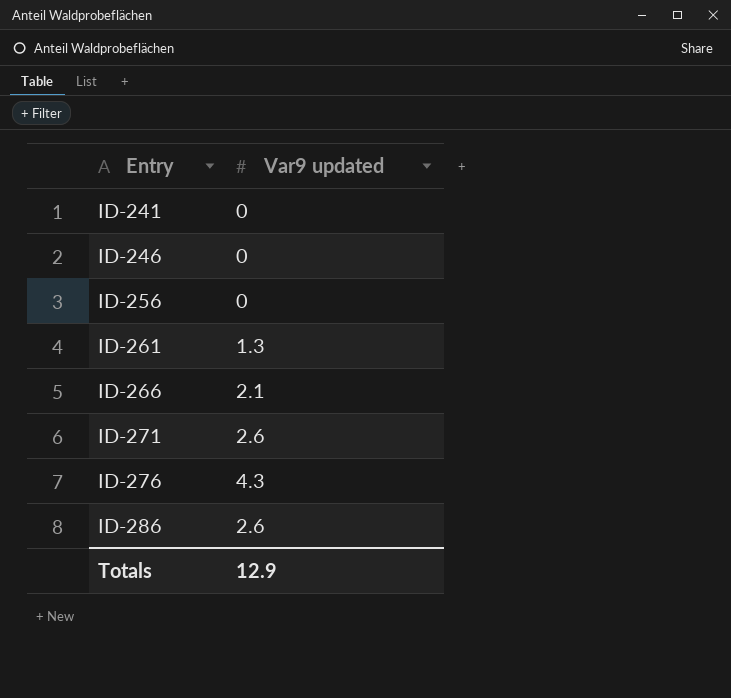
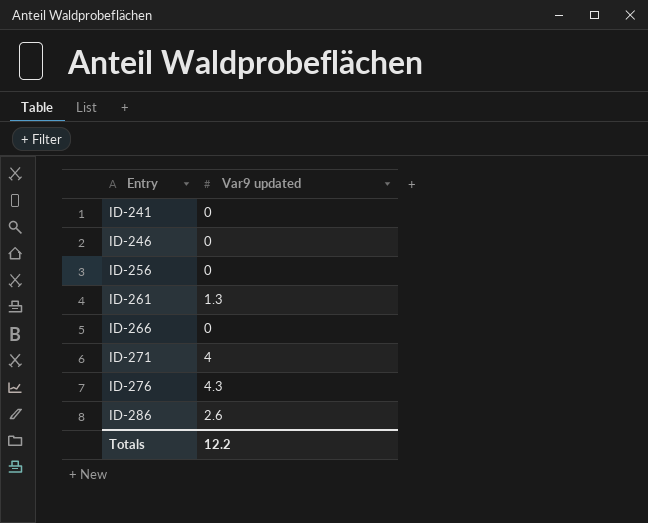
ID-266 | Var9 updated: 2.1 -> 0
ID-271 | Var9 updated: 2.6 -> 4
Totals | Var9 updated: 12.9 -> 12.2

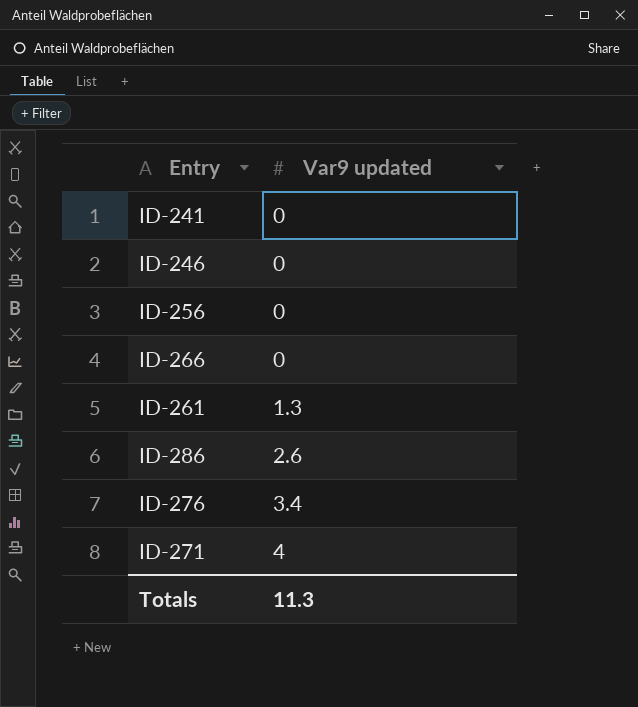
row order: Entry ascending -> Var9 updated ascending
ID-276 | Var9 updated: 4.3 -> 3.4
Totals | Var9 updated: 12.2 -> 11.3

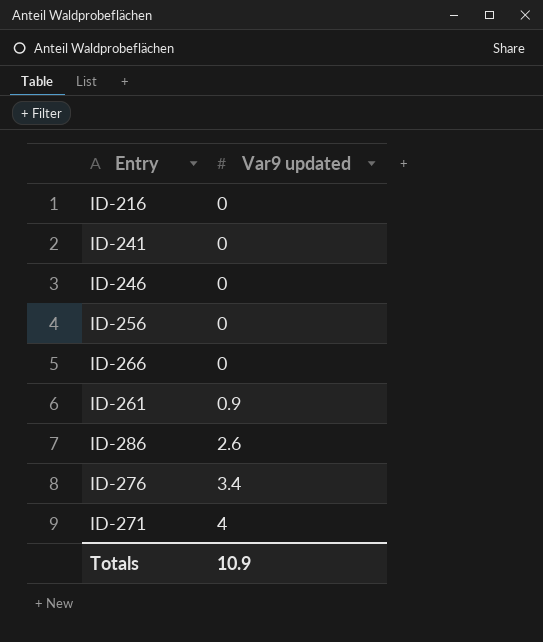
row ID-216: none -> 0
ID-261 | Var9 updated: 1.3 -> 0.9
Totals | Var9 updated: 11.3 -> 10.9

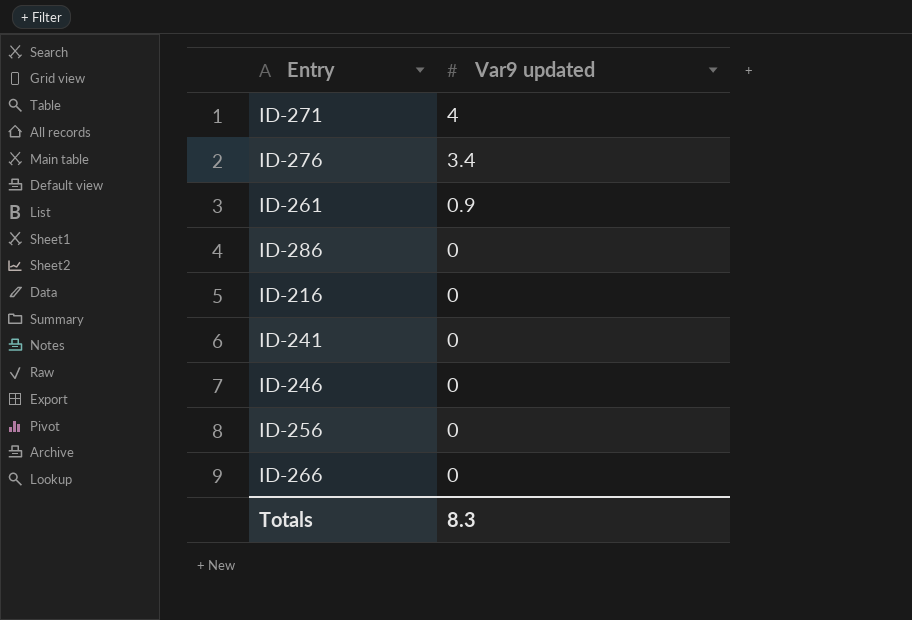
row order: Var9 updated ascending -> Var9 updated descending
ID-286 | Var9 updated: 2.6 -> 0
Totals | Var9 updated: 10.9 -> 8.3

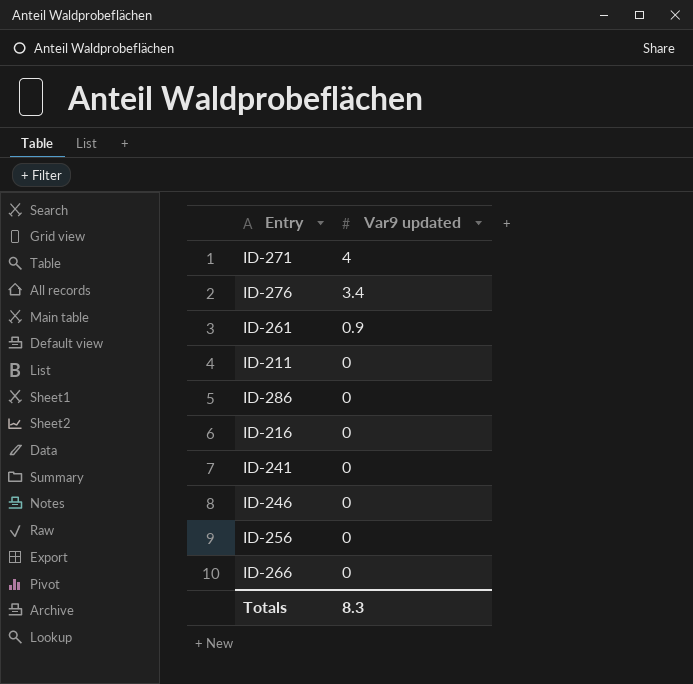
row ID-211: none -> 0

